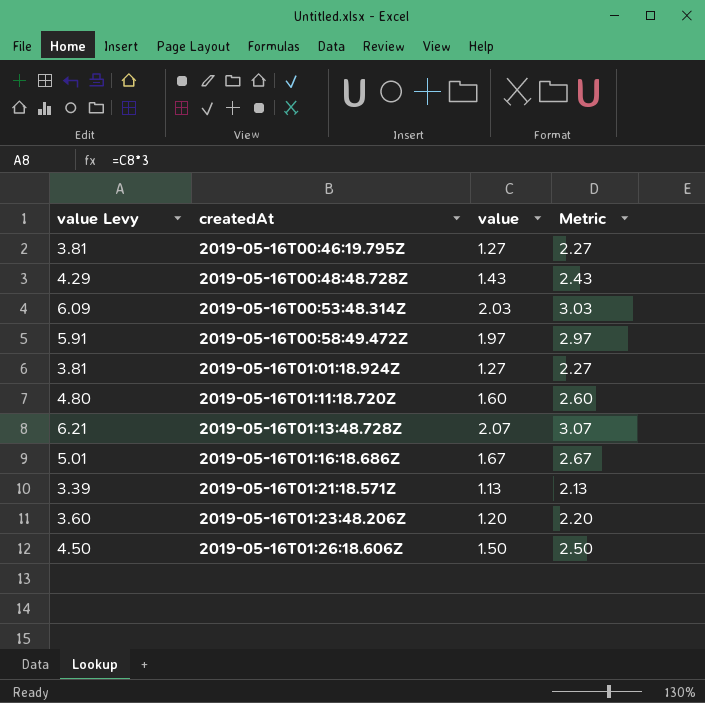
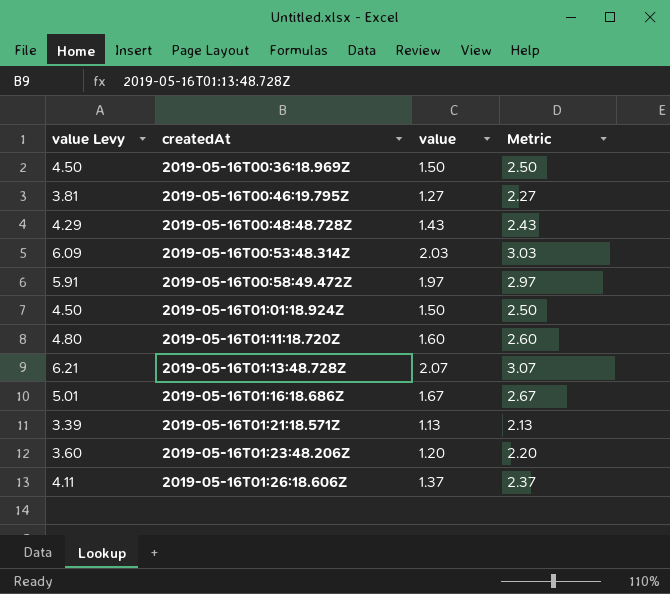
row 2019-05-16T00:36:18.969Z: none -> 4.50 | 1.50 | 2.50
2019-05-16T01:01:18.924Z | value Levy: 3.81 -> 4.50
2019-05-16T01:01:18.924Z | value: 1.27 -> 1.50
2019-05-16T01:01:18.924Z | Metric: 2.27 -> 2.50
2019-05-16T01:26:18.606Z | value Levy: 4.50 -> 4.11
2019-05-16T01:26:18.606Z | value: 1.50 -> 1.37
2019-05-16T01:26:18.606Z | Metric: 2.50 -> 2.37

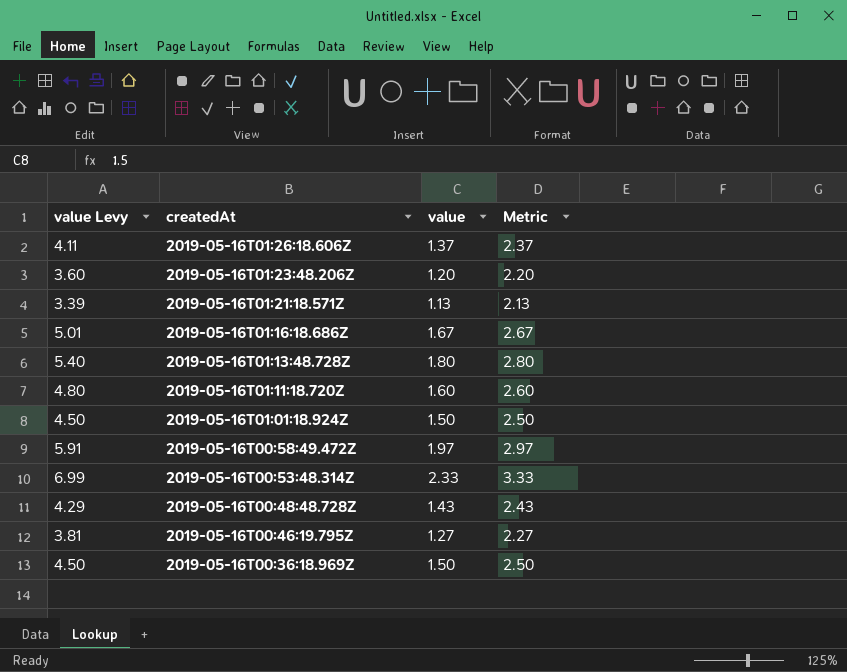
row order: createdAt ascending -> createdAt descending
2019-05-16T01:13:48.728Z | value Levy: 6.21 -> 5.40
2019-05-16T01:13:48.728Z | value: 2.07 -> 1.80
2019-05-16T01:13:48.728Z | Metric: 3.07 -> 2.80
2019-05-16T00:53:48.314Z | value Levy: 6.09 -> 6.99
2019-05-16T00:53:48.314Z | value: 2.03 -> 2.33
2019-05-16T00:53:48.314Z | Metric: 3.03 -> 3.33

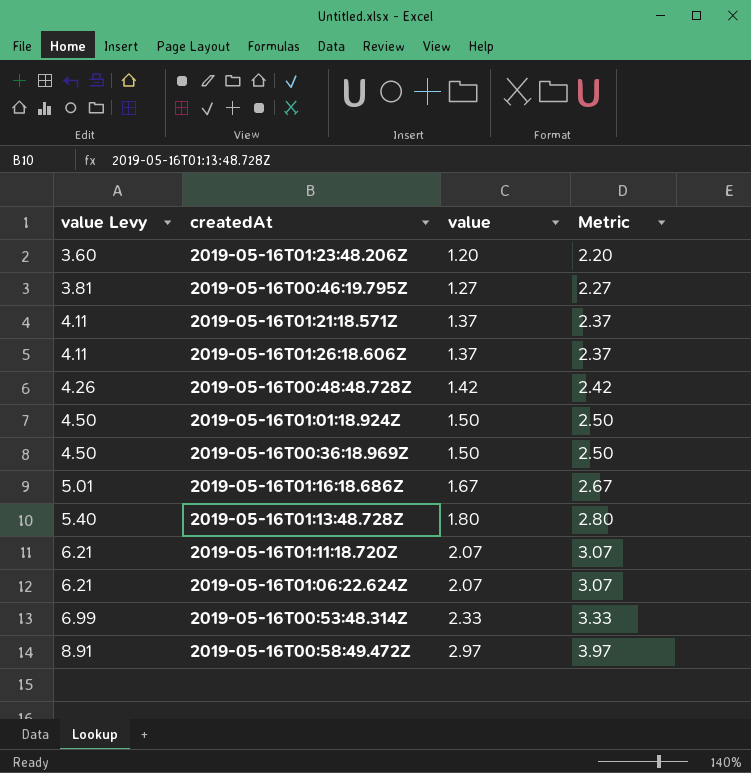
row order: createdAt descending -> value Levy ascending
2019-05-16T01:21:18.571Z | value Levy: 3.39 -> 4.11
2019-05-16T01:21:18.571Z | value: 1.13 -> 1.37
2019-05-16T01:21:18.571Z | Metric: 2.13 -> 2.37
2019-05-16T00:48:48.728Z | value Levy: 4.29 -> 4.26
2019-05-16T00:48:48.728Z | value: 1.43 -> 1.42
2019-05-16T00:48:48.728Z | Metric: 2.43 -> 2.42
2019-05-16T01:11:18.720Z | value Levy: 4.80 -> 6.21
2019-05-16T01:11:18.720Z | value: 1.60 -> 2.07
2019-05-16T01:11:18.720Z | Metric: 2.60 -> 3.07
row 2019-05-16T01:06:22.624Z: none -> 6.21 | 2.07 | 3.07
2019-05-16T00:58:49.472Z | value Levy: 5.91 -> 8.91
2019-05-16T00:58:49.472Z | value: 1.97 -> 2.97
2019-05-16T00:58:49.472Z | Metric: 2.97 -> 3.97

